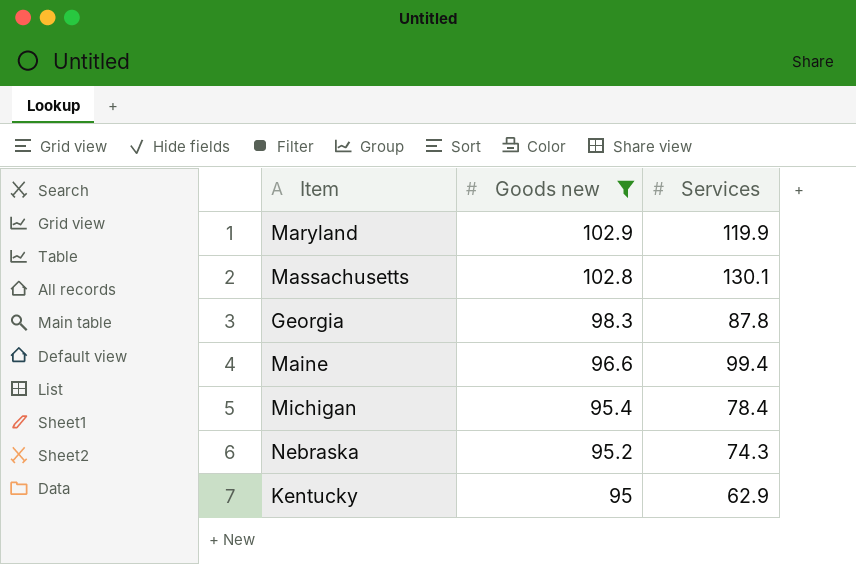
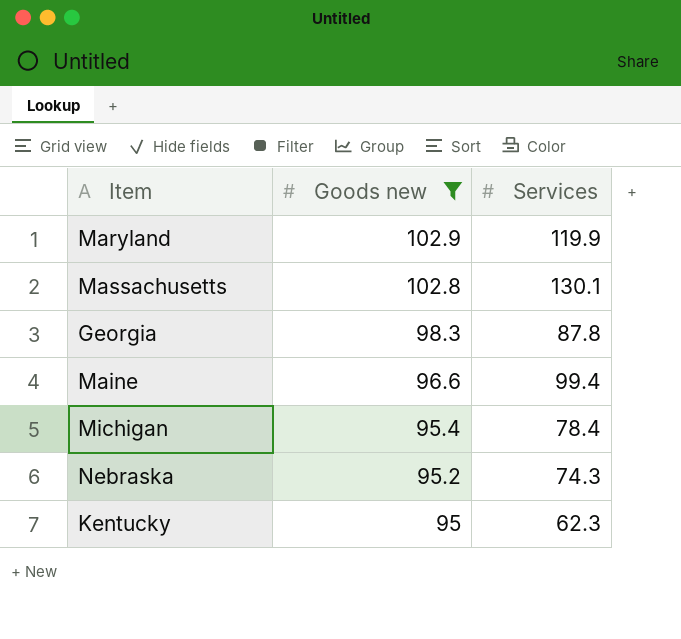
Kentucky | Services: 62.9 -> 62.3

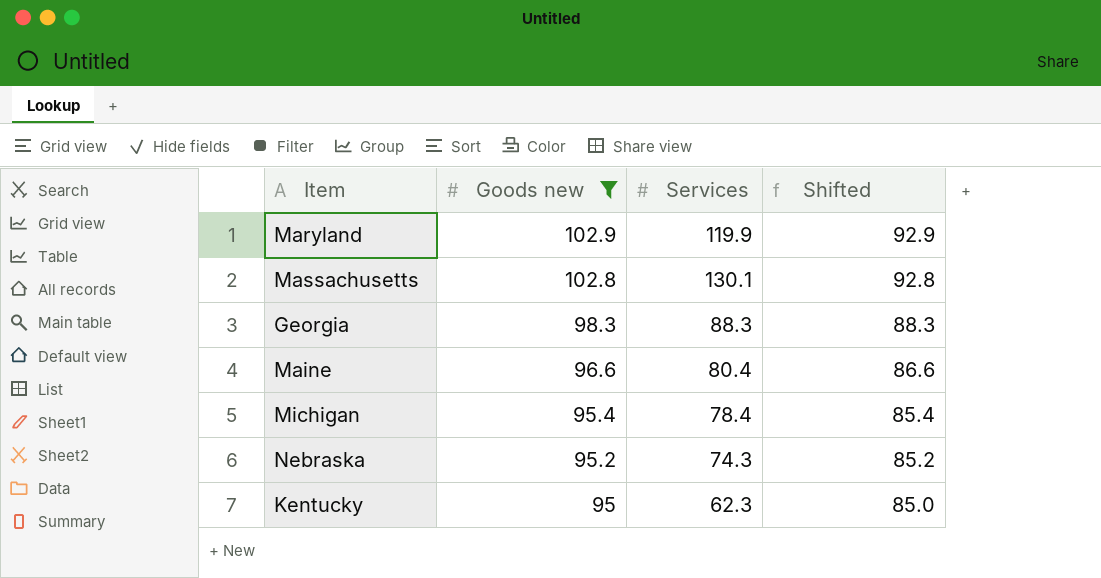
column Shifted | formula: none -> [Goods new] - 10
Georgia | Services: 87.8 -> 88.3
Maine | Services: 99.4 -> 80.4

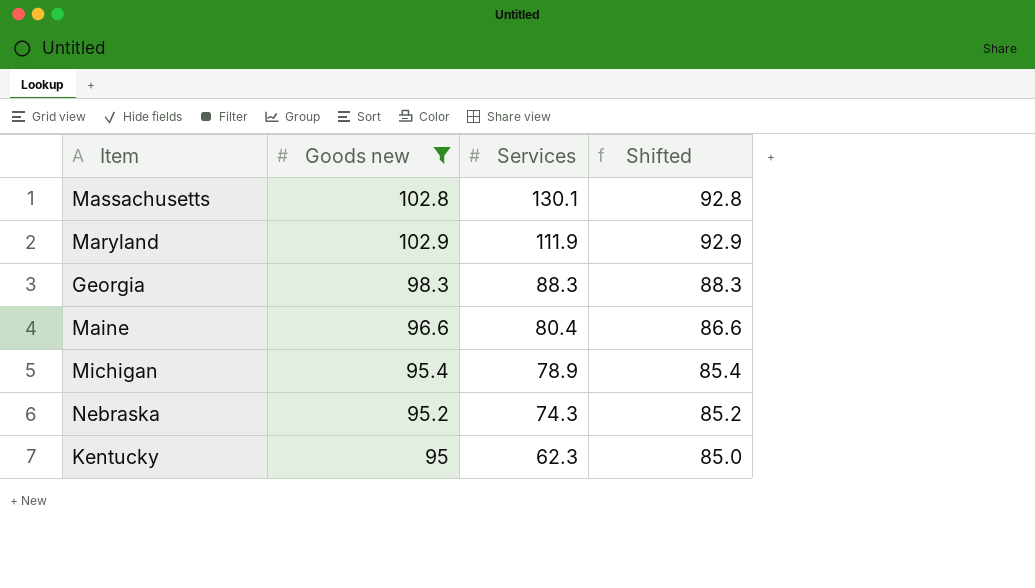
row order: Goods new descending -> Services descending
Maryland | Services: 119.9 -> 111.9
Michigan | Services: 78.4 -> 78.9

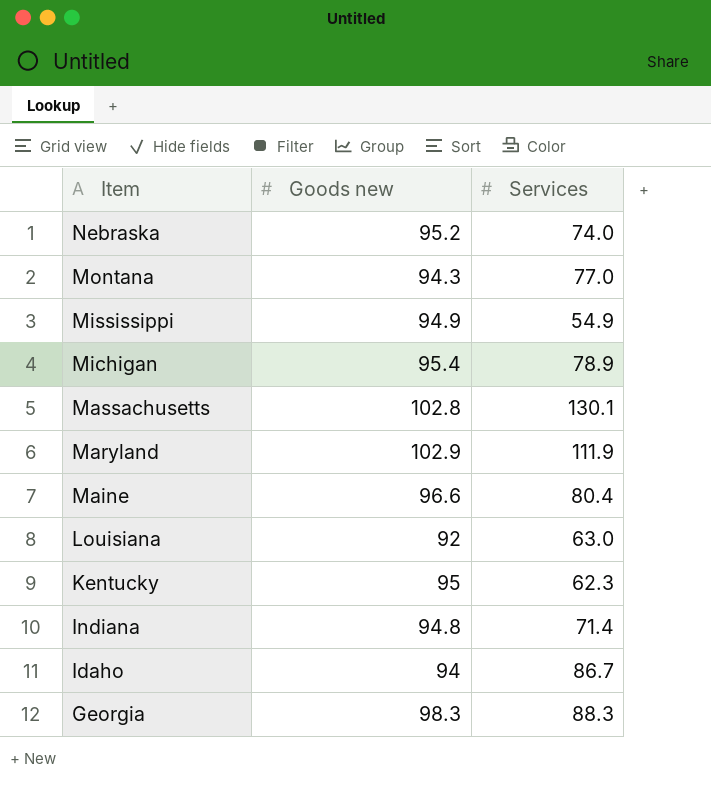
filter: Goods new >= 95 -> none
row order: Services descending -> Item descending
column Shifted | formula: [Goods new] - 10 -> none
Nebraska | Services: 74.3 -> 74.0

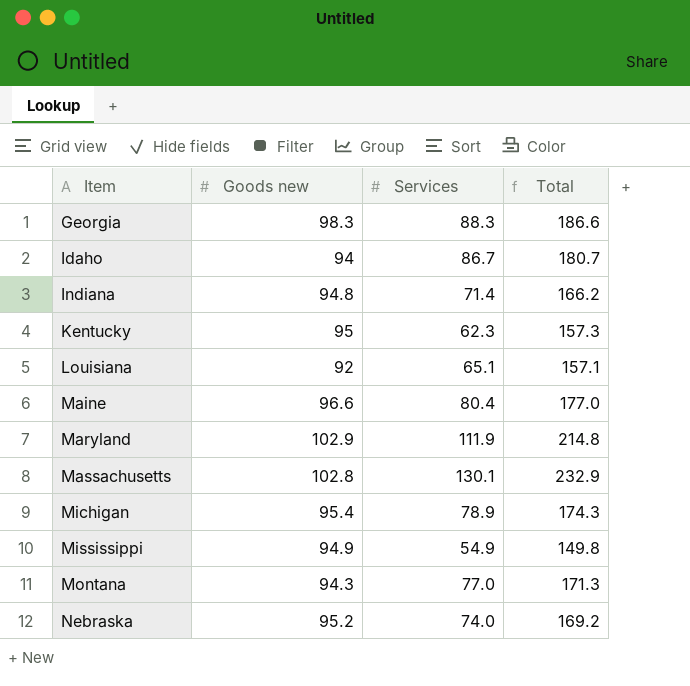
row order: Item descending -> Item ascending
column Total | formula: none -> [Goods new] + [Services]
Louisiana | Services: 63.0 -> 65.1

